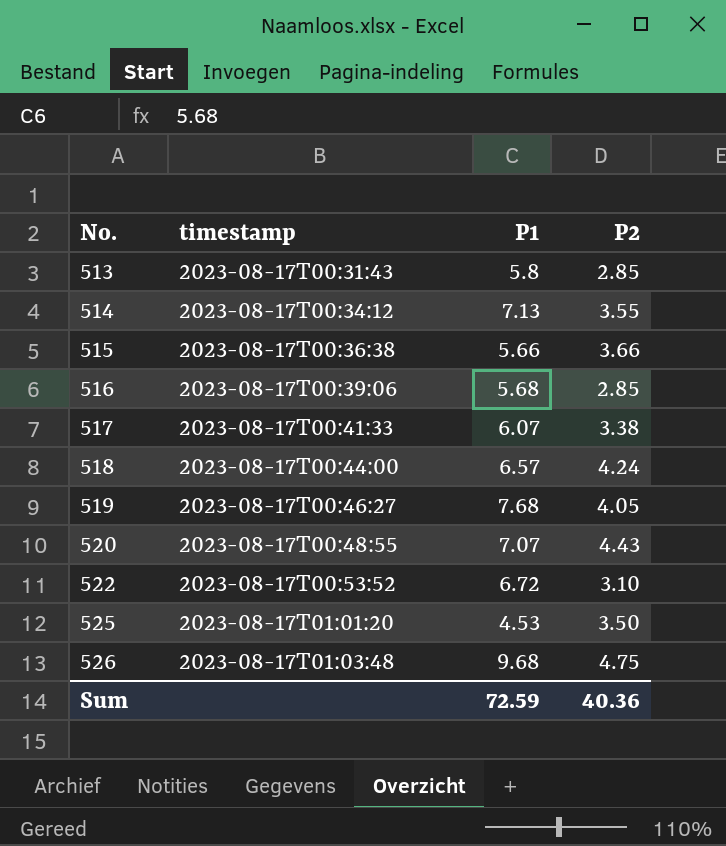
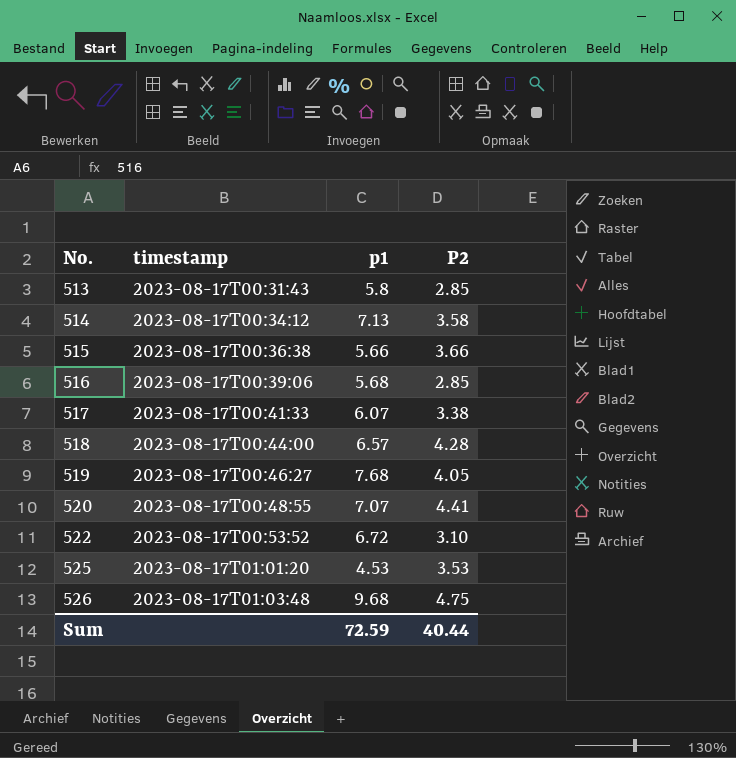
column name: P1 -> p1
514 | P2: 3.55 -> 3.58
518 | P2: 4.24 -> 4.28
520 | P2: 4.43 -> 4.41
525 | P2: 3.50 -> 3.53
Sum | P2: 40.36 -> 40.44

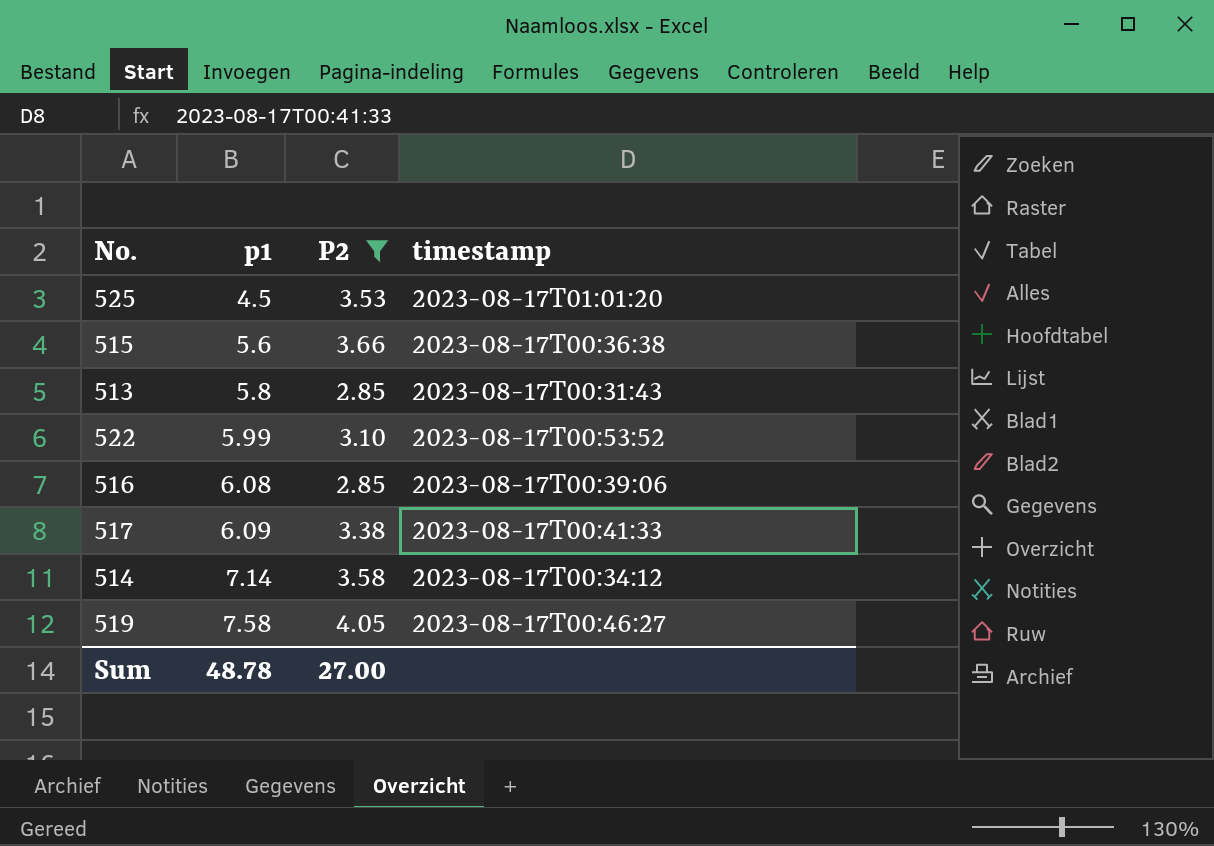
filter: none -> P2 <= 4.05
row order: No. ascending -> p1 ascending
column timestamp | position: 2 -> 4
525 | p1: 4.53 -> 4.5
515 | p1: 5.66 -> 5.6
522 | p1: 6.72 -> 5.99
516 | p1: 5.68 -> 6.08
517 | p1: 6.07 -> 6.09
514 | p1: 7.13 -> 7.14
519 | p1: 7.68 -> 7.58
Sum | p1: 72.59 -> 48.78
Sum | P2: 40.44 -> 27.00

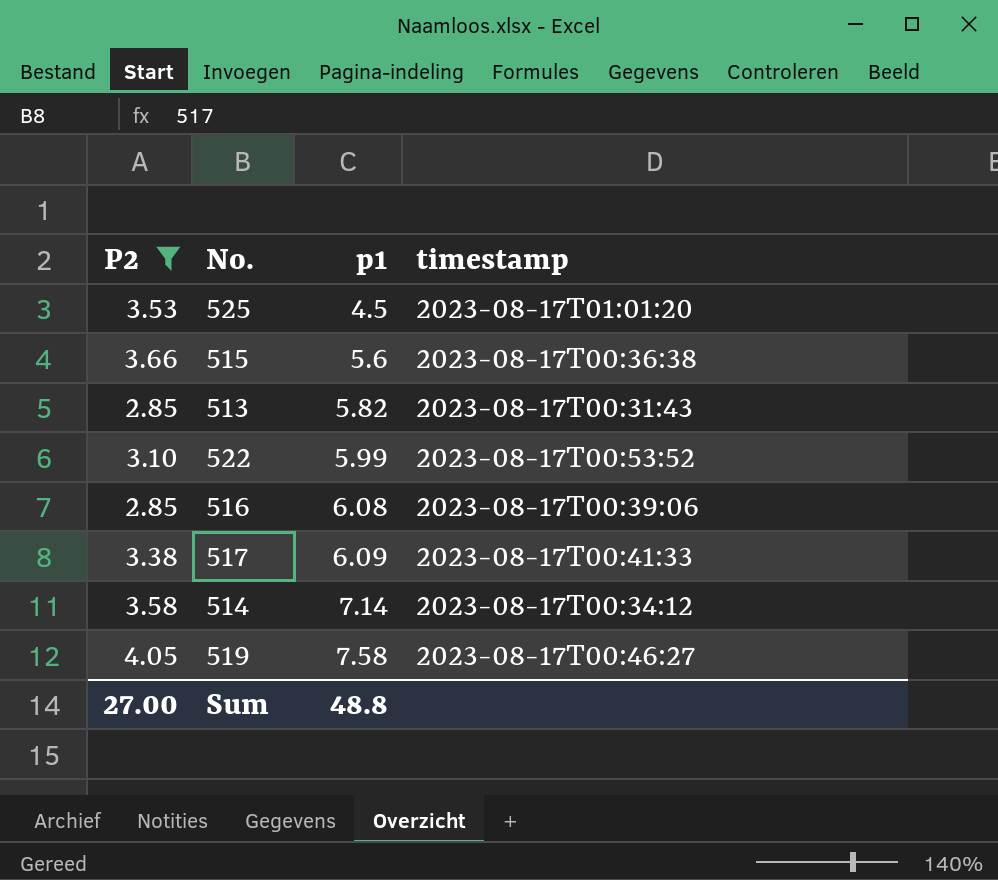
column P2 | position: 3 -> 1
513 | p1: 5.8 -> 5.82
Sum | p1: 48.78 -> 48.8

